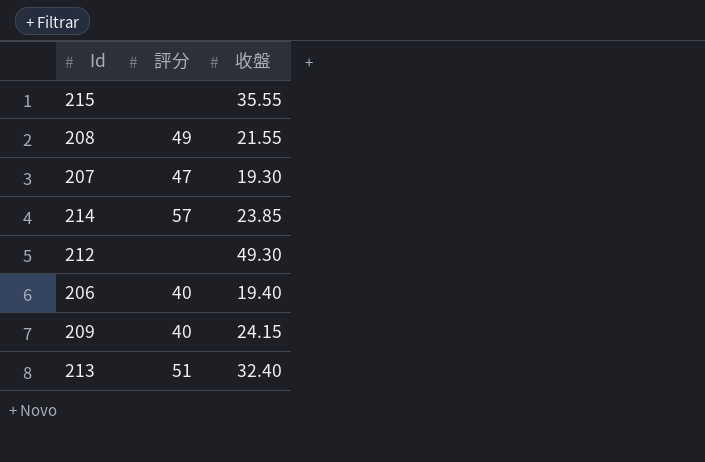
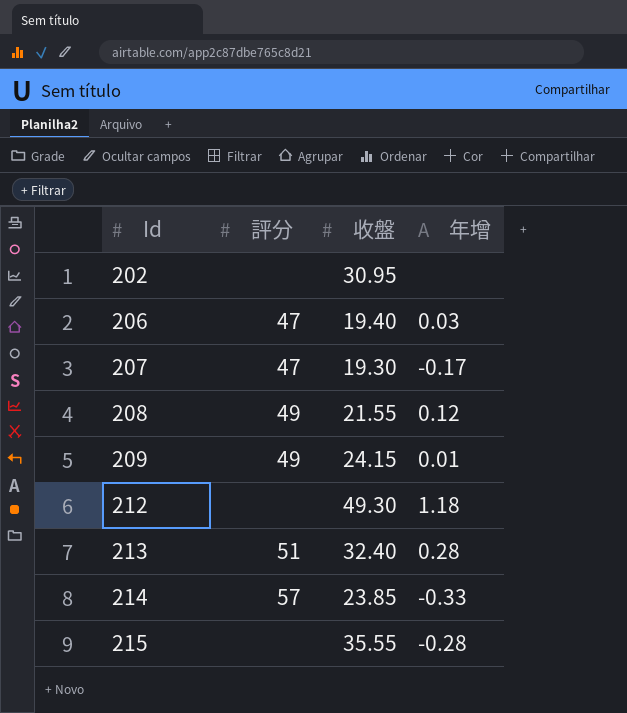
row order: none -> Id ascending
column 年增 | position: none -> 4
row 202: none -> none | 30.95 | none
206 | 評分: 40 -> 47
209 | 評分: 40 -> 49

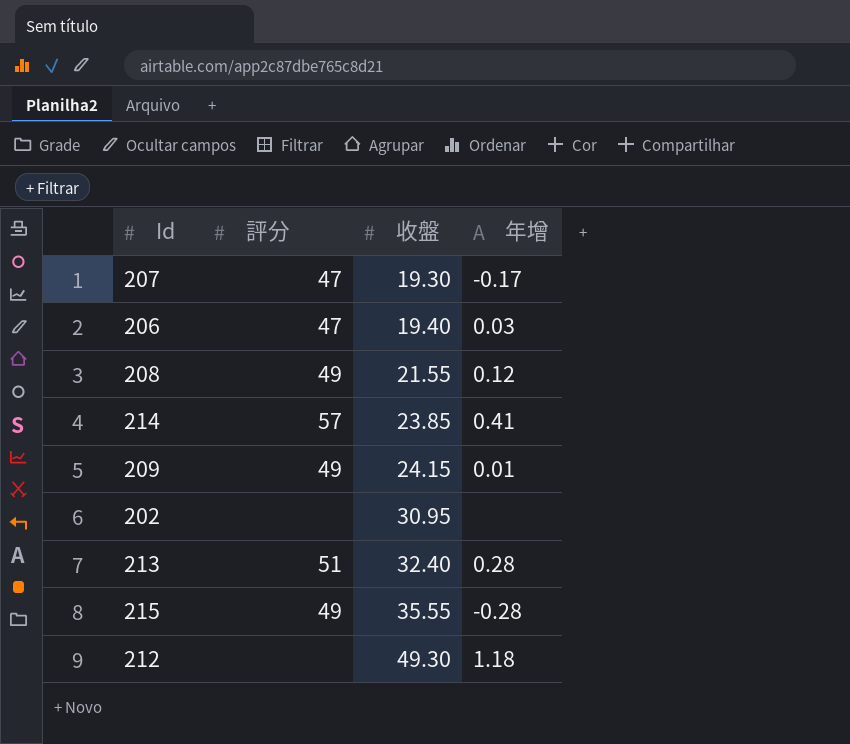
row order: Id ascending -> 收盤 ascending
214 | 年增: -0.33 -> 0.41
215 | 評分: none -> 49

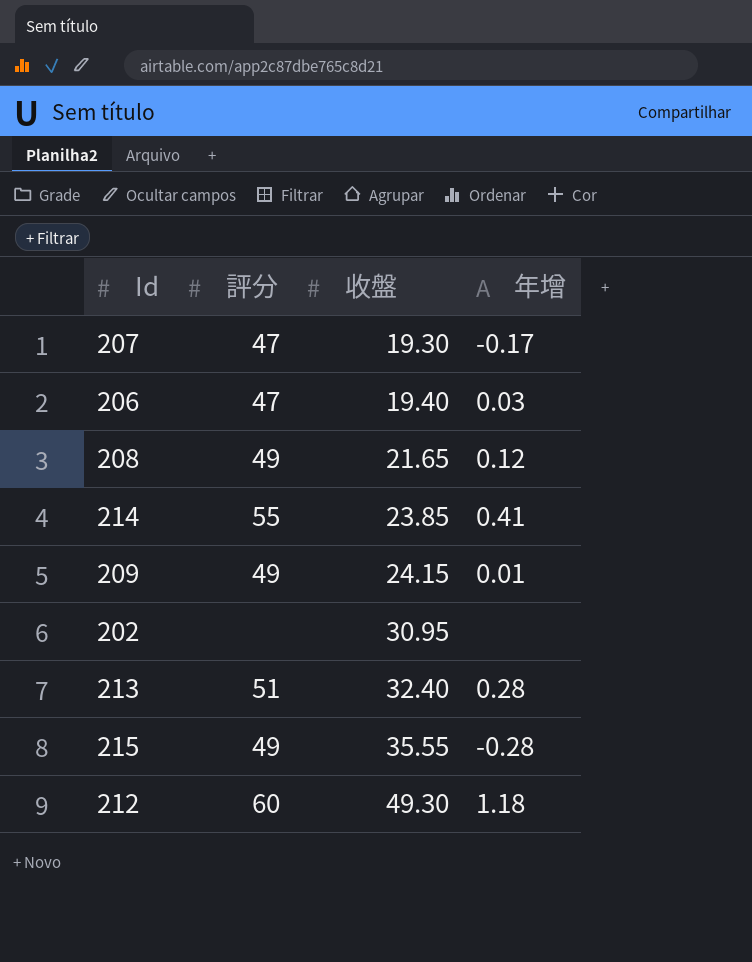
208 | 收盤: 21.55 -> 21.65
214 | 評分: 57 -> 55
212 | 評分: none -> 60

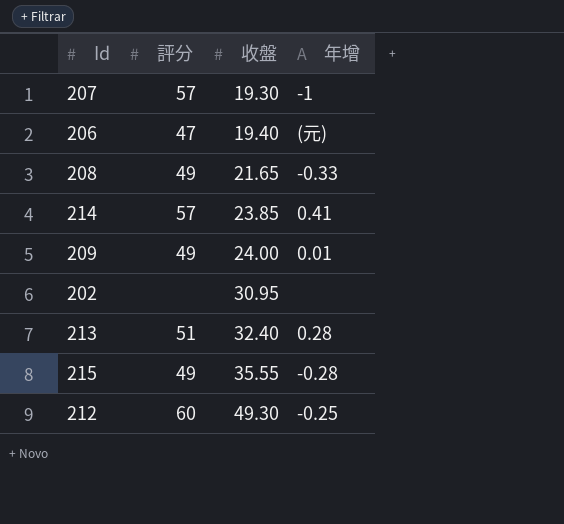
207 | 評分: 47 -> 57
207 | 年增: -0.17 -> -1
206 | 年增: 0.03 -> (元)
208 | 年增: 0.12 -> -0.33
214 | 評分: 55 -> 57
209 | 收盤: 24.15 -> 24.00
212 | 年增: 1.18 -> -0.25

